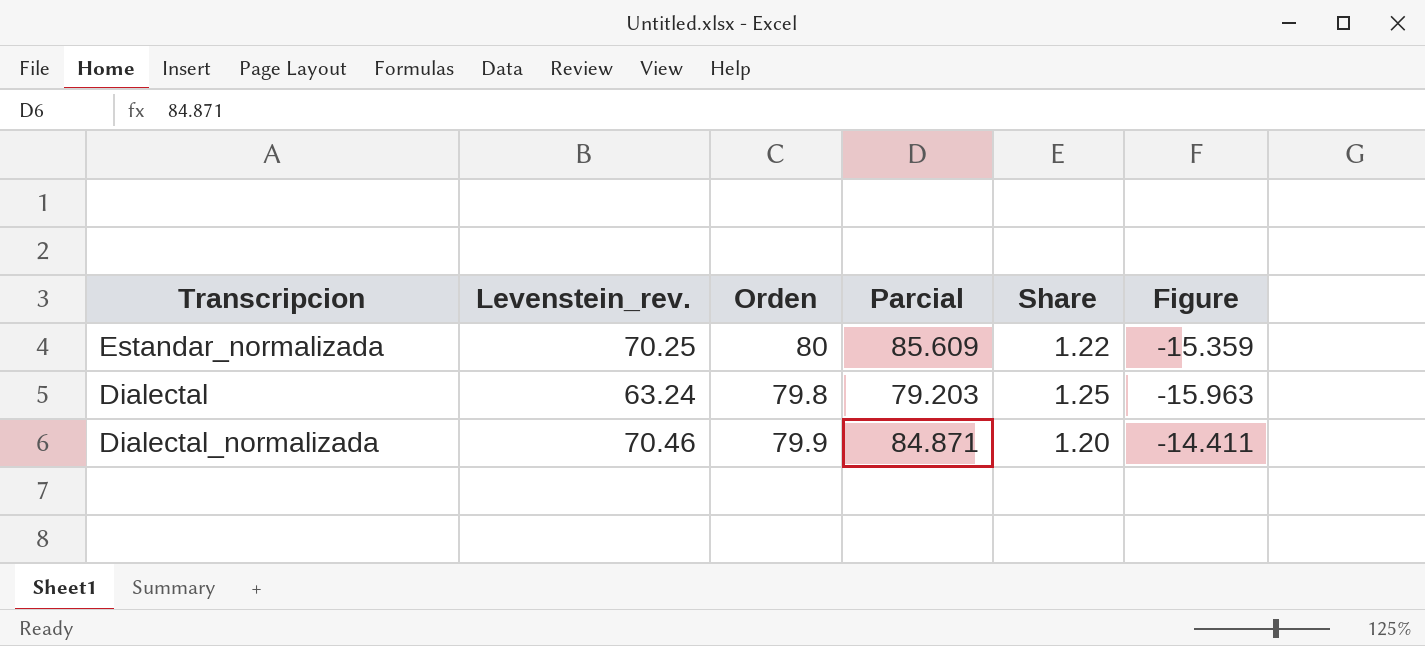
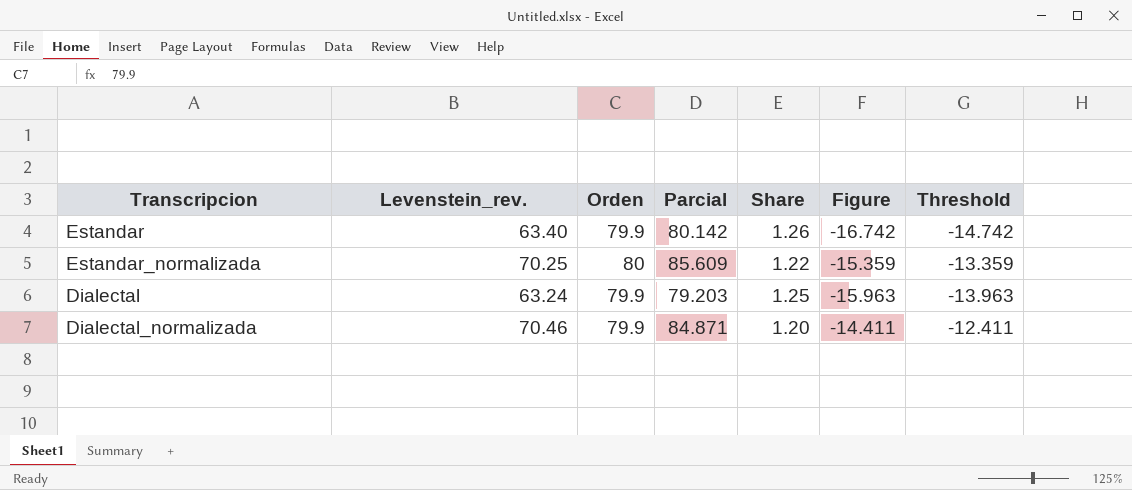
column Threshold | formula: none -> [Figure] + 2
row Estandar: none -> 63.40 | 79.9 | 80.142 | 1.26 | -16.742 | -14.742
Dialectal | Orden: 79.8 -> 79.9

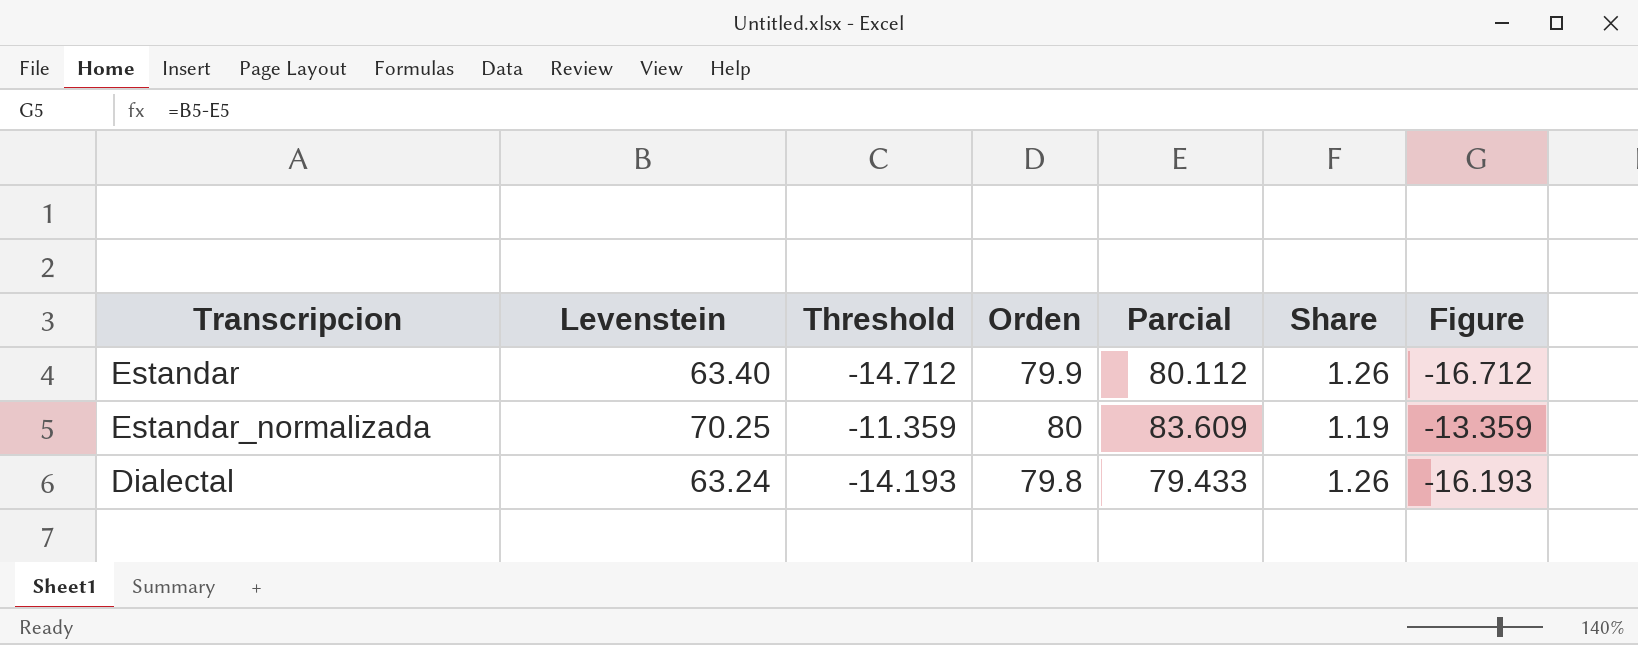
column name: Levenstein_rev. -> Levenstein
column Threshold | position: 7 -> 3
row Dialectal_normalizada: 70.46 | 79.9 | 84.871 | 1.20 | -14.411 | -12.411 -> none
Estandar | Threshold: -14.742 -> -14.712
Estandar | Parcial: 80.142 -> 80.112
Estandar | Figure: -16.742 -> -16.712
Estandar_normalizada | Threshold: -13.359 -> -11.359
Estandar_normalizada | Parcial: 85.609 -> 83.609
Estandar_normalizada | Share: 1.22 -> 1.19
Estandar_normalizada | Figure: -15.359 -> -13.359
Dialectal | Threshold: -13.963 -> -14.193
Dialectal | Orden: 79.9 -> 79.8
Dialectal | Parcial: 79.203 -> 79.433
Dialectal | Share: 1.25 -> 1.26
Dialectal | Figure: -15.963 -> -16.193

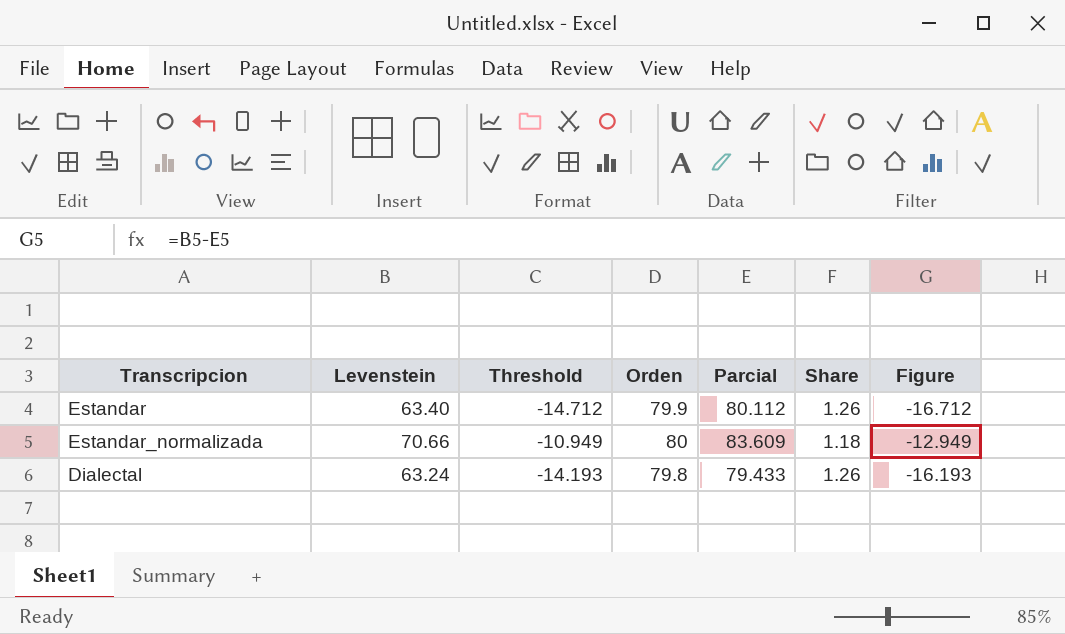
Estandar_normalizada | Levenstein: 70.25 -> 70.66
Estandar_normalizada | Threshold: -11.359 -> -10.949
Estandar_normalizada | Share: 1.19 -> 1.18
Estandar_normalizada | Figure: -13.359 -> -12.949

